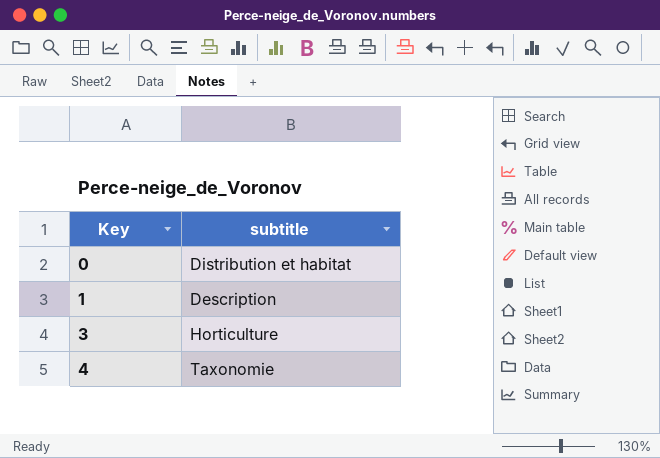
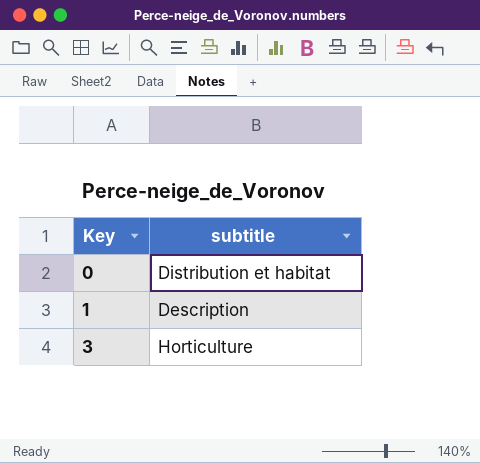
row 4: Taxonomie -> none

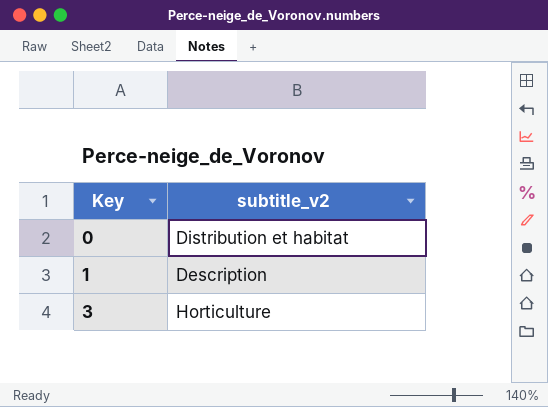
column name: subtitle -> subtitle_v2

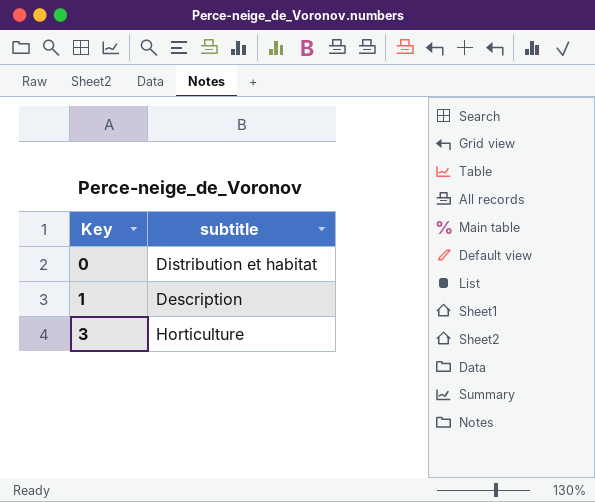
column name: subtitle_v2 -> subtitle

